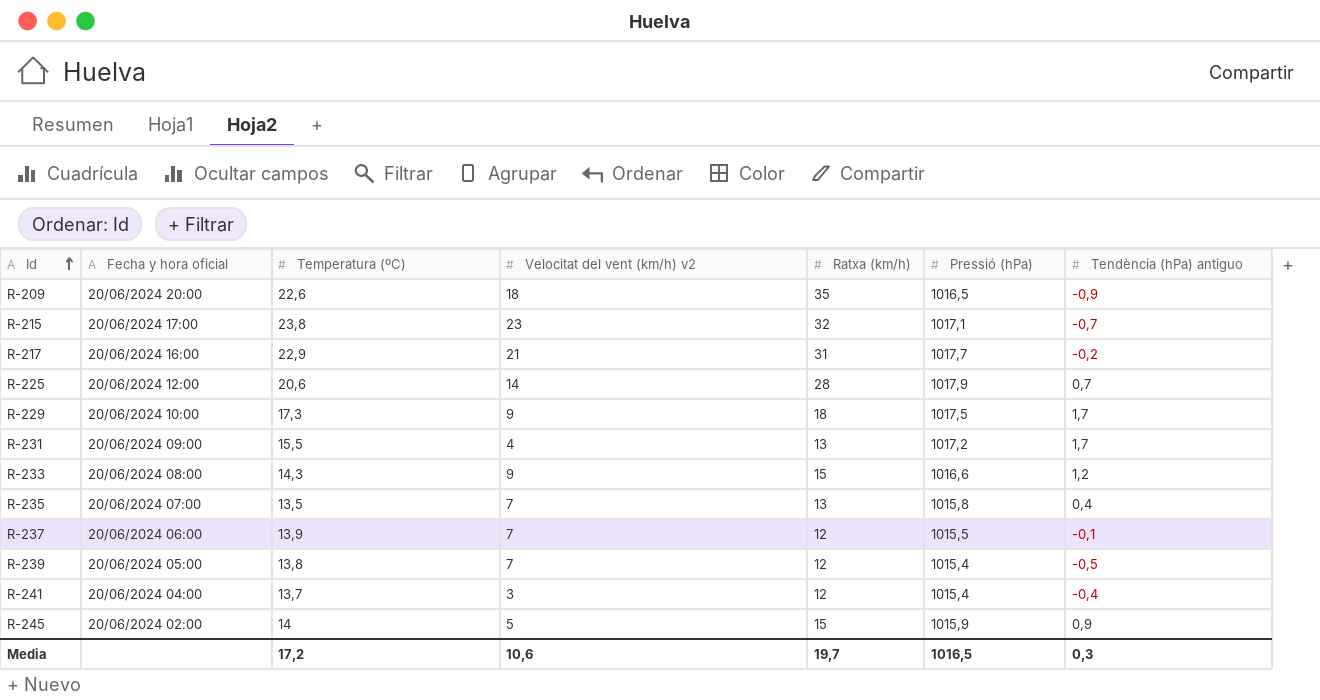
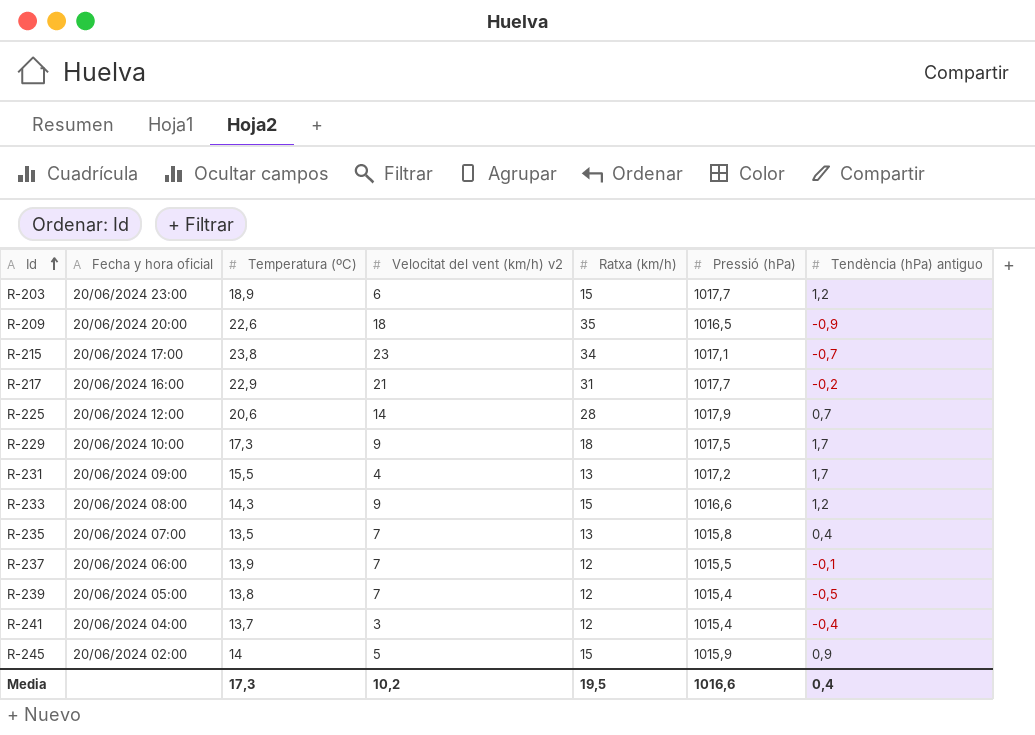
row R-203: none -> 20/06/2024 23:00 | 18,9 | 6 | 15 | 1017,7 | 1,2
R-215 | Ratxa (km/h): 32 -> 34
Media | Temperatura (ºC): 17,2 -> 17,3
Media | Velocitat del vent (km/h) v2: 10,6 -> 10,2
Media | Ratxa (km/h): 19,7 -> 19,5
Media | Pressió (hPa): 1016,5 -> 1016,6
Media | Tendència (hPa) antiguo: 0,3 -> 0,4

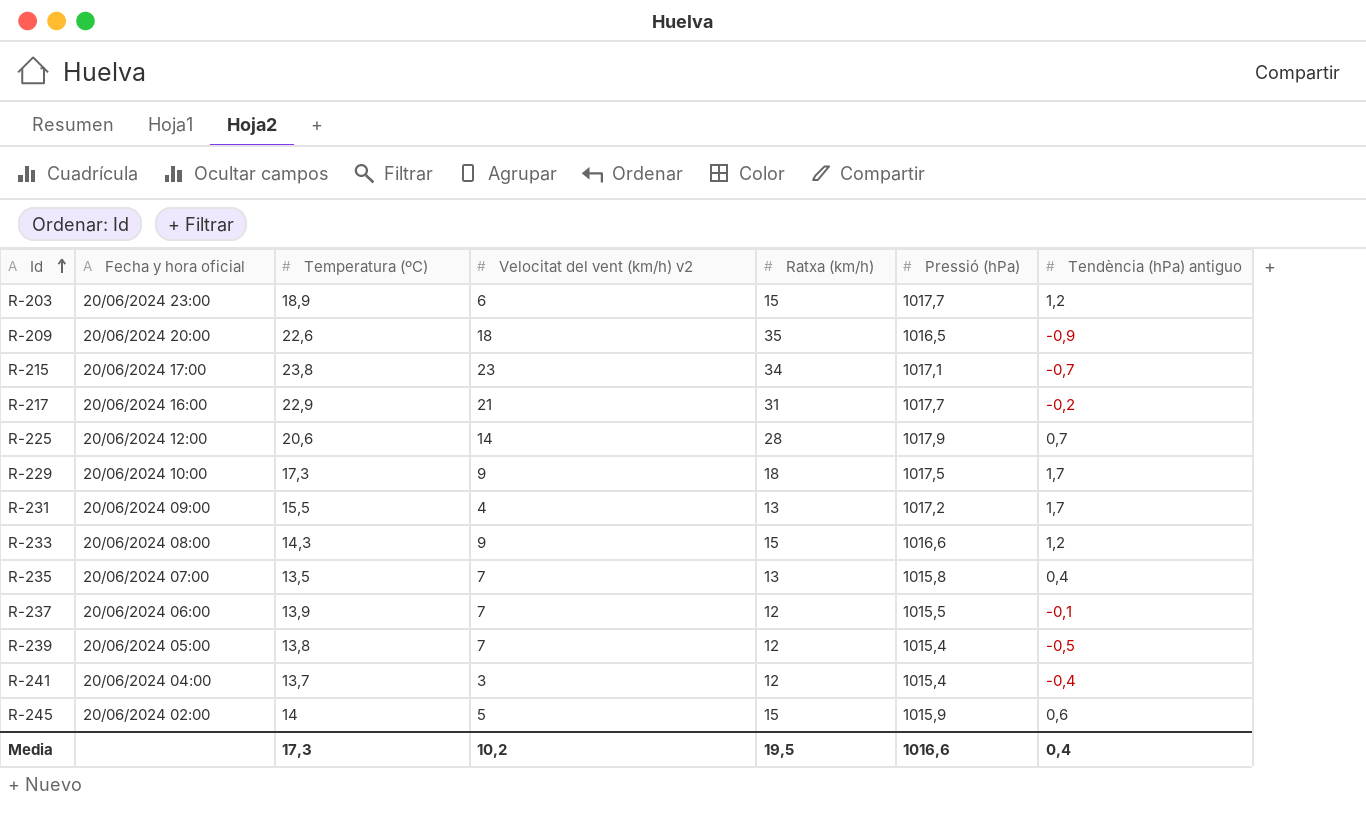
R-245 | Tendència (hPa) antiguo: 0,9 -> 0,6

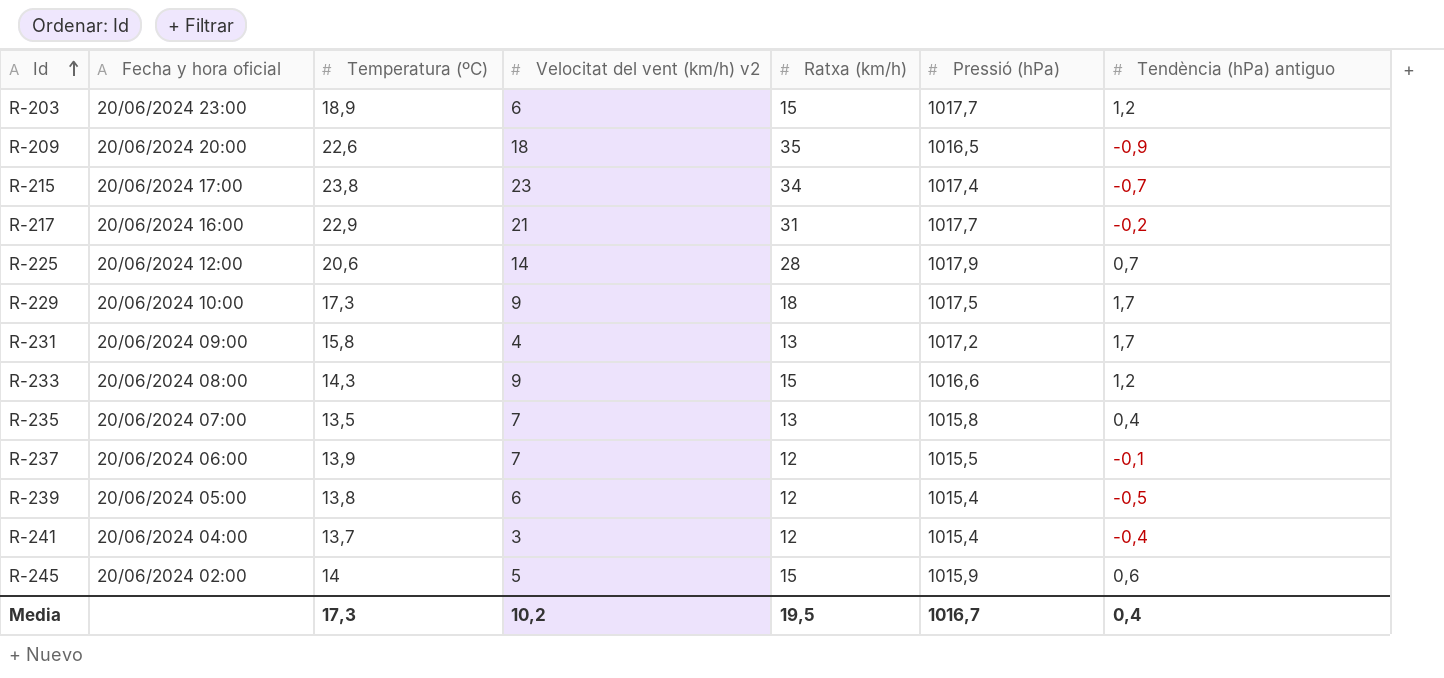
R-215 | Pressió (hPa): 1017,1 -> 1017,4
R-231 | Temperatura (ºC): 15,5 -> 15,8
R-239 | Velocitat del vent (km/h) v2: 7 -> 6
Media | Pressió (hPa): 1016,6 -> 1016,7

